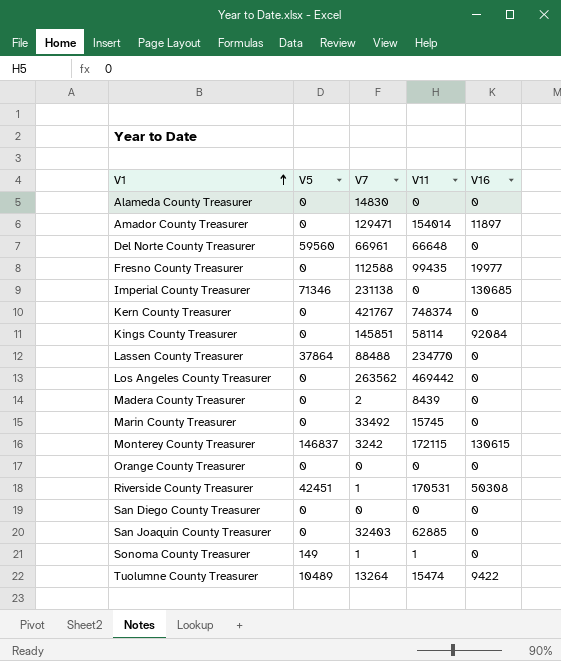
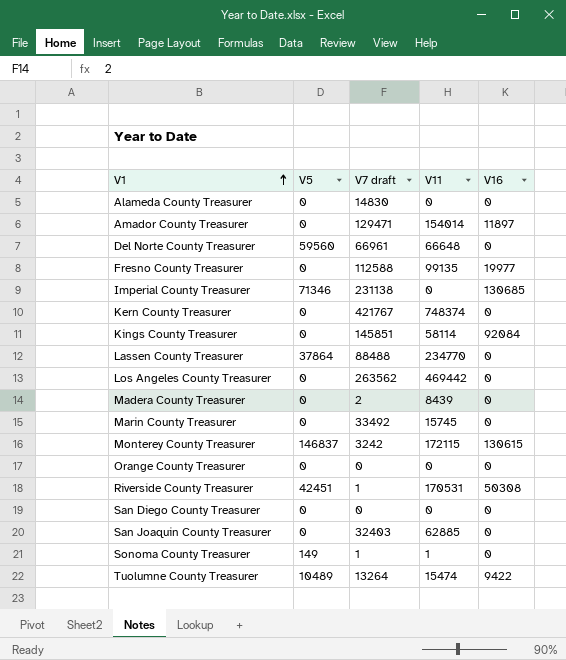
column name: V7 -> V7 draft
Fresno County Treasurer | V11: 99435 -> 99135

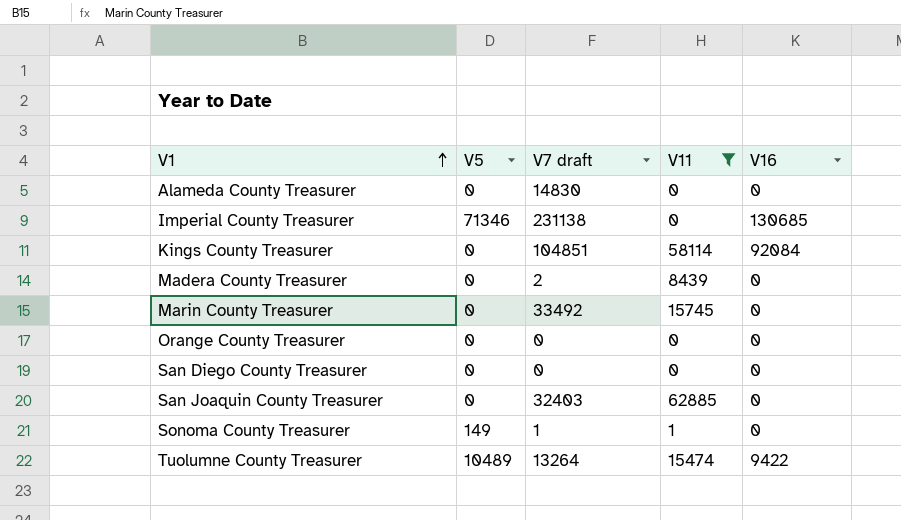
filter: none -> V11 <= 62885
Kings County Treasurer | V7 draft: 145851 -> 104851

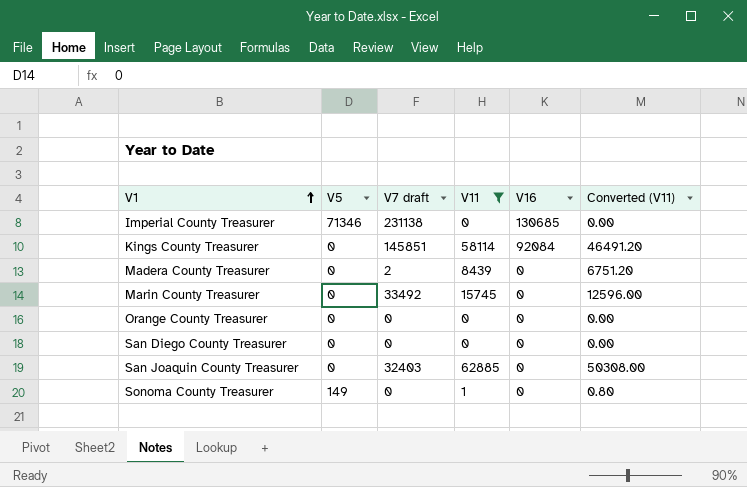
column Converted (V11) | formula: none -> [V11] * 0.8
row Alameda County Treasurer: 0 | 14830 | 0 | 0 -> none
row Tuolumne County Treasurer: 10489 | 13264 | 15474 | 9422 -> none
Kings County Treasurer | V7 draft: 104851 -> 145851
Sonoma County Treasurer | V7 draft: 1 -> 0

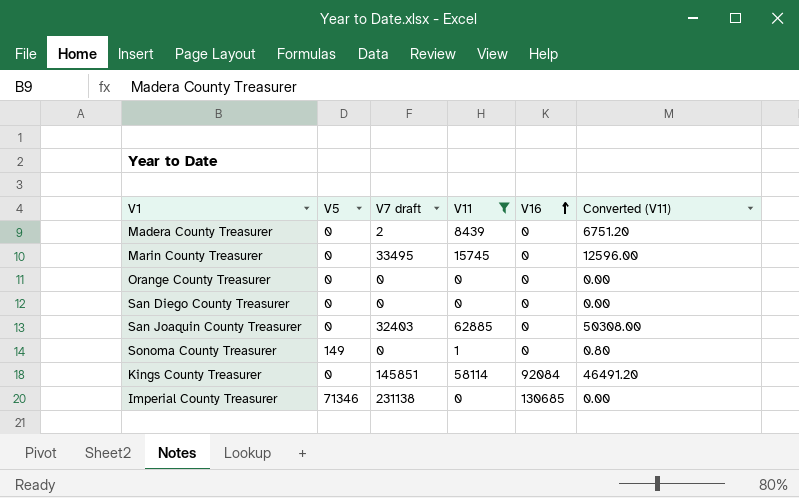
row order: V1 ascending -> V16 ascending
Marin County Treasurer | V7 draft: 33492 -> 33495

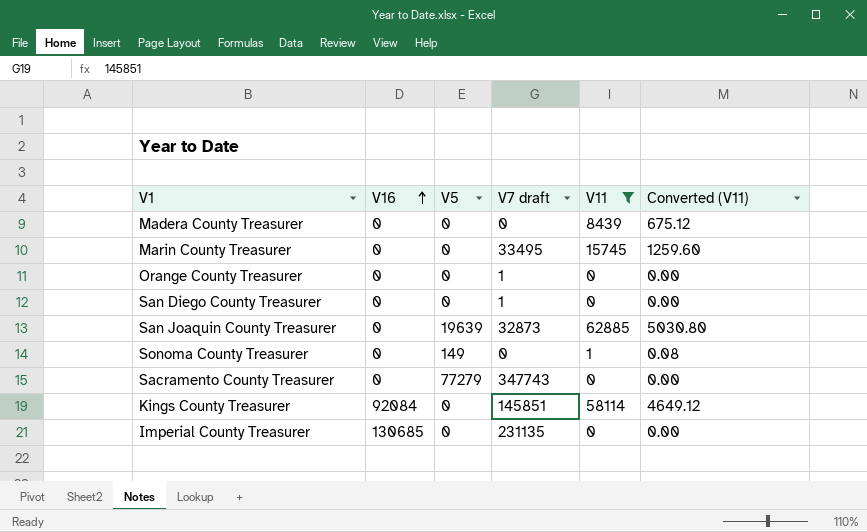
column V16 | position: 5 -> 2
column Converted (V11) | formula: [V11] * 0.8 -> [V11] * 0.08
Madera County Treasurer | V7 draft: 2 -> 0
Orange County Treasurer | V7 draft: 0 -> 1
San Diego County Treasurer | V7 draft: 0 -> 1
San Joaquin County Treasurer | V5: 0 -> 19639
San Joaquin County Treasurer | V7 draft: 32403 -> 32873
row Sacramento County Treasurer: none -> 0 | 77279 | 347743 | 0 | 0.00
Imperial County Treasurer | V5: 71346 -> 0
Imperial County Treasurer | V7 draft: 231138 -> 231135

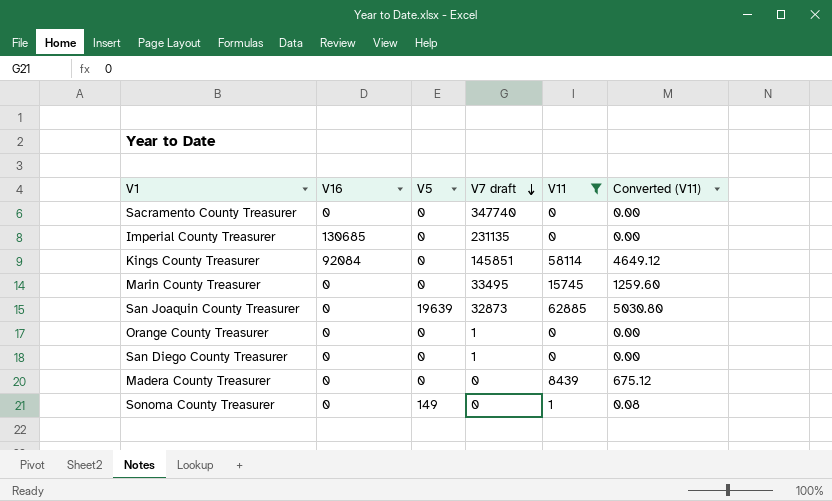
row order: V16 ascending -> V7 draft descending
Sacramento County Treasurer | V5: 77279 -> 0
Sacramento County Treasurer | V7 draft: 347743 -> 347740

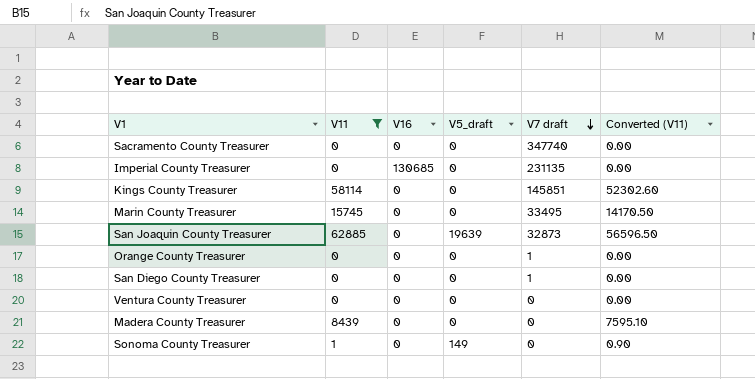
column V11 | position: 5 -> 2
column name: V5 -> V5_draft
column Converted (V11) | formula: [V11] * 0.08 -> [V11] * 0.9
Kings County Treasurer | V16: 92084 -> 0
row Ventura County Treasurer: none -> 0 | 0 | 0 | 0 | 0.00

